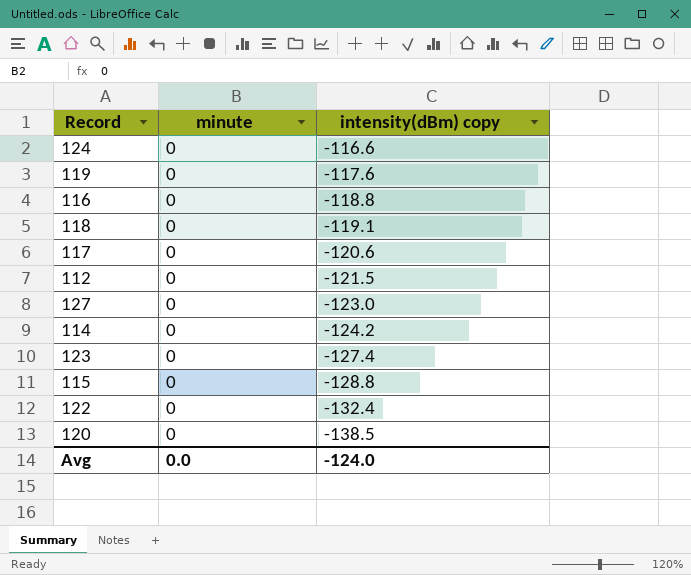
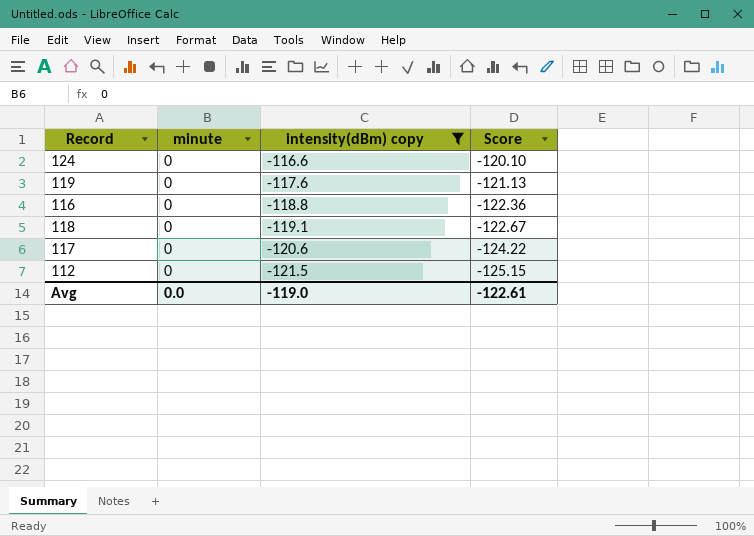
filter: none -> intensity(dBm) copy >= -121.5
column Score | formula: none -> [intensity(dBm) copy] * 1.03
Avg | intensity(dBm) copy: -124.0 -> -119.0

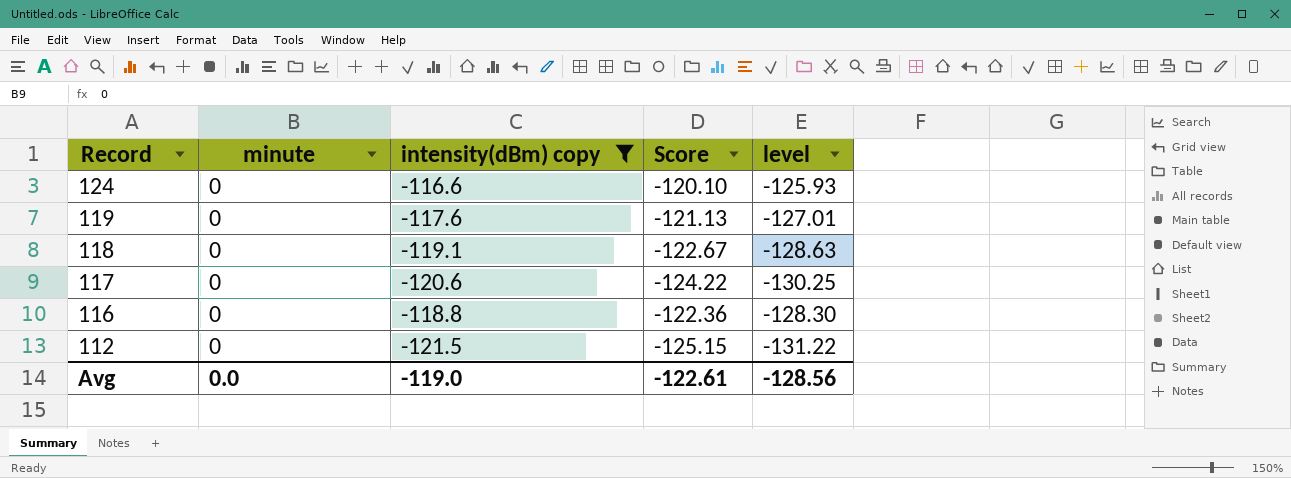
row order: intensity(dBm) copy descending -> Record descending
column level | formula: none -> [intensity(dBm) copy] * 1.08

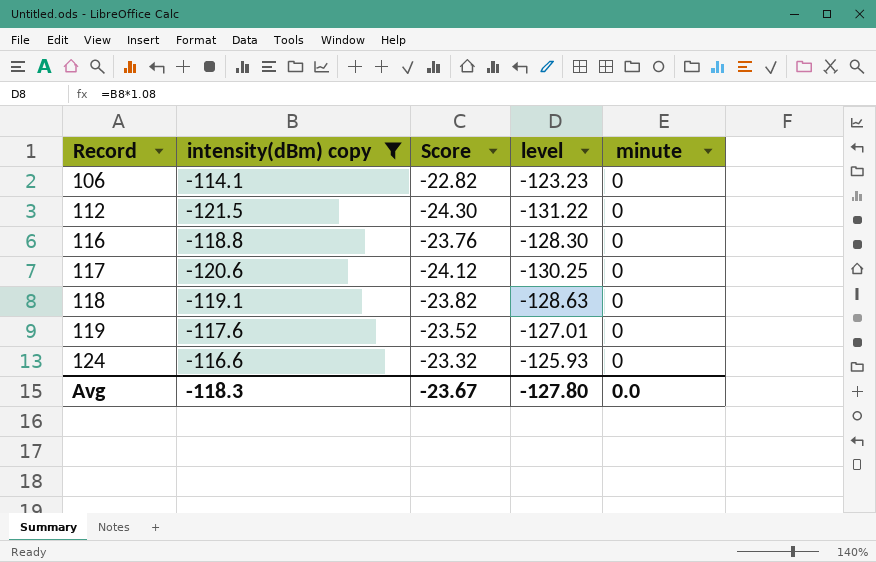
row order: Record descending -> Record ascending
column Score | formula: [intensity(dBm) copy] * 1.03 -> [intensity(dBm) copy] * 0.2
column minute | position: 2 -> 5
row 106: none -> -114.1 | -22.82 | -123.23 | 0
Avg | intensity(dBm) copy: -119.0 -> -118.3
Avg | Score: -122.61 -> -23.67
Avg | level: -128.56 -> -127.80

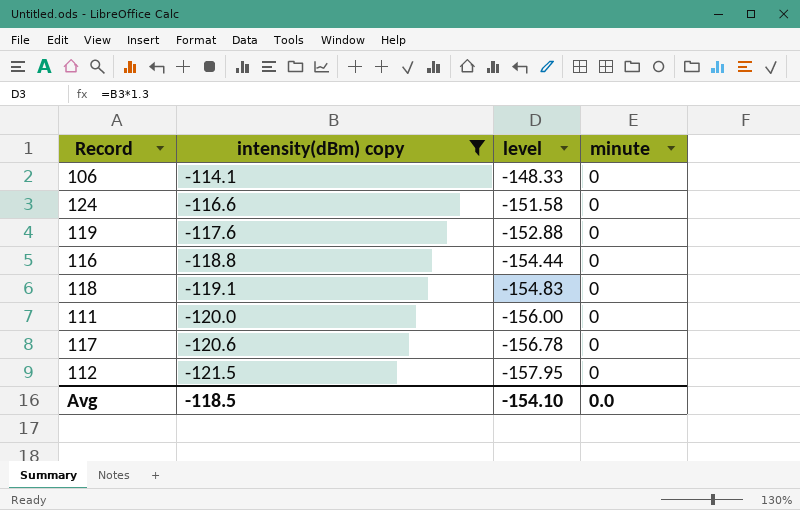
row order: Record ascending -> intensity(dBm) copy descending
column Score | formula: [intensity(dBm) copy] * 0.2 -> none
column level | formula: [intensity(dBm) copy] * 1.08 -> [intensity(dBm) copy] * 1.3
row 111: none -> -120.0 | -156.00 | 0
Avg | intensity(dBm) copy: -118.3 -> -118.5
Avg | level: -127.80 -> -154.10

